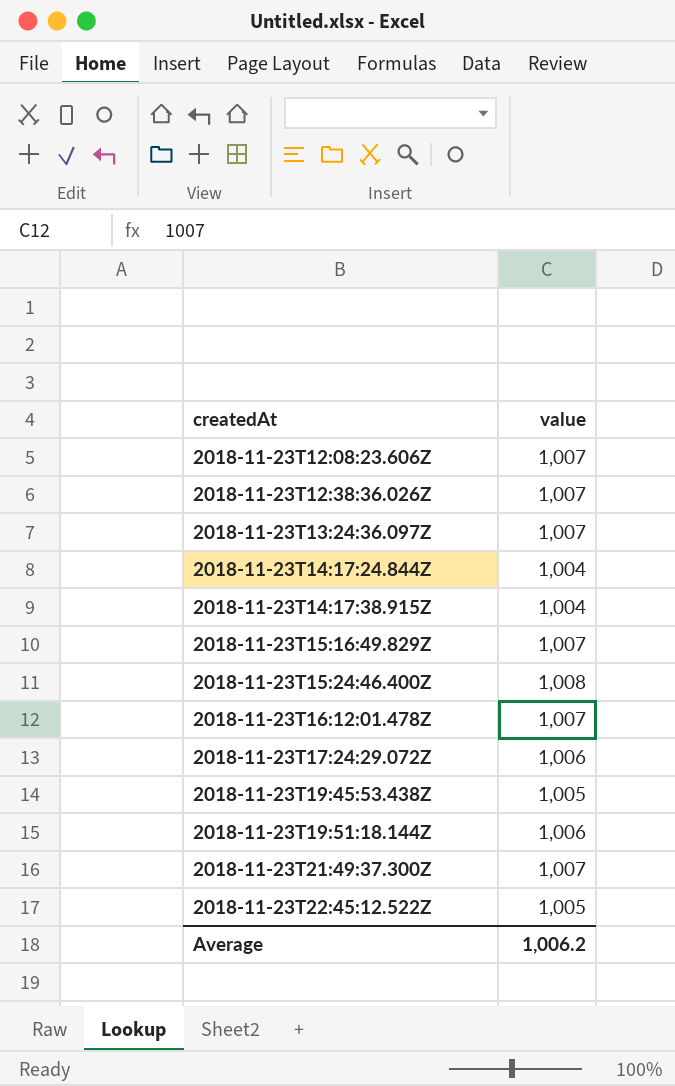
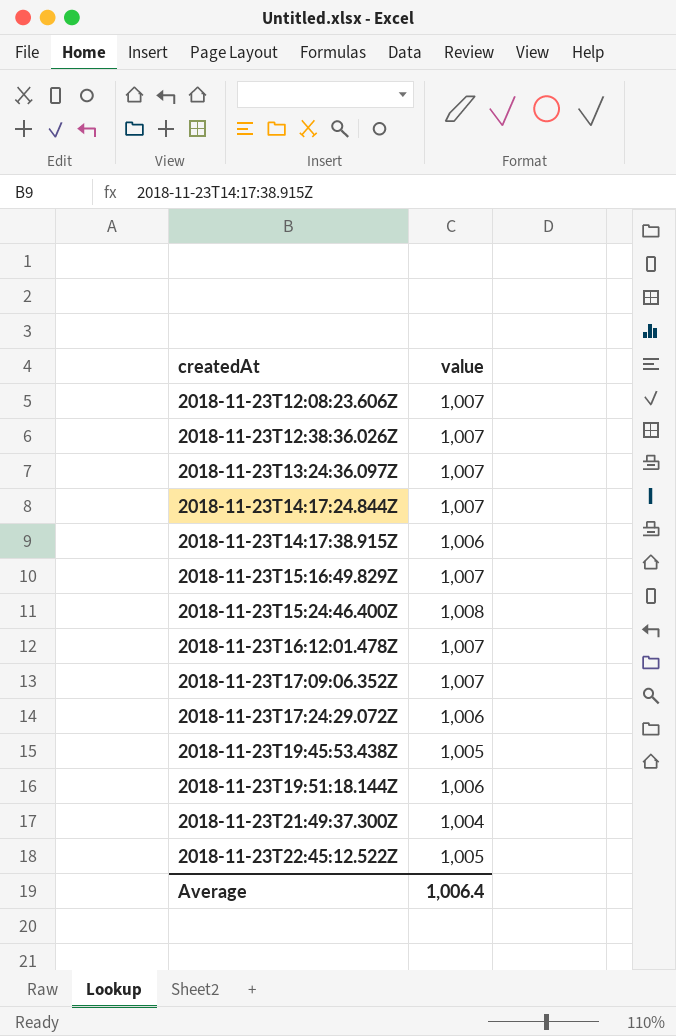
2018-11-23T14:17:24.844Z | value: 1,004 -> 1,007
2018-11-23T14:17:38.915Z | value: 1,004 -> 1,006
row 2018-11-23T17:09:06.352Z: none -> 1,007
2018-11-23T21:49:37.300Z | value: 1,007 -> 1,004
Average | value: 1,006.2 -> 1,006.4

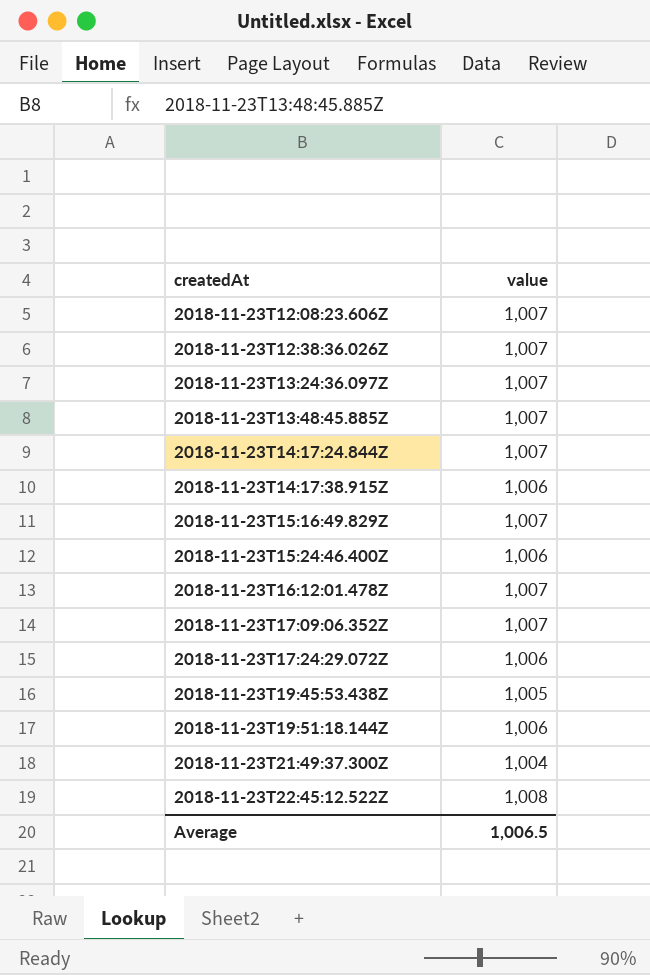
row 2018-11-23T13:48:45.885Z: none -> 1,007
2018-11-23T15:24:46.400Z | value: 1,008 -> 1,006
2018-11-23T22:45:12.522Z | value: 1,005 -> 1,008
Average | value: 1,006.4 -> 1,006.5

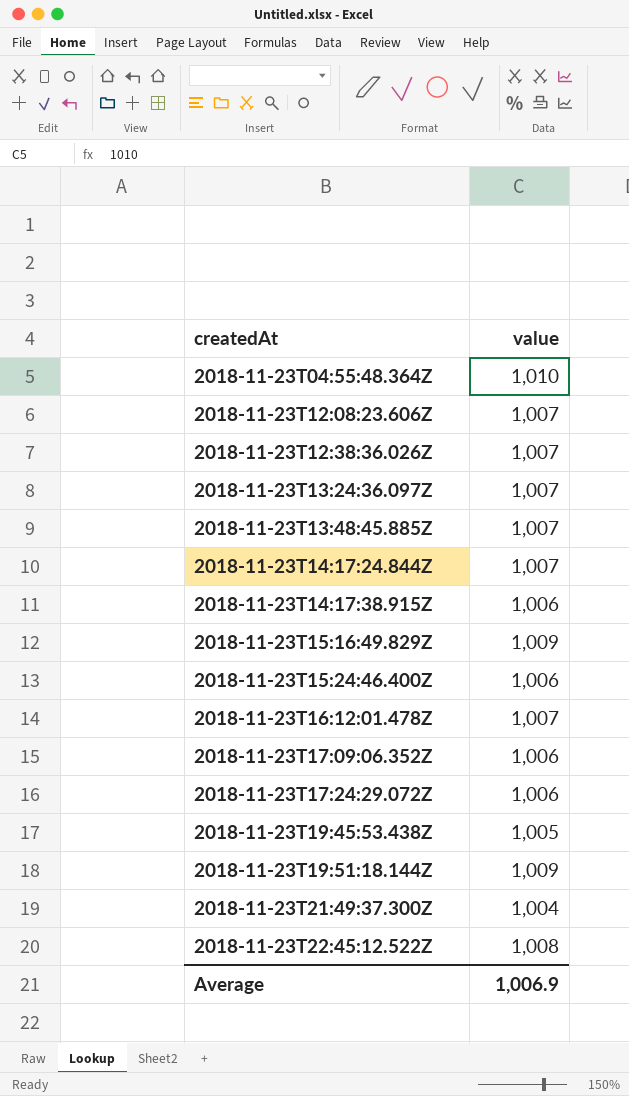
row 2018-11-23T04:55:48.364Z: none -> 1,010
2018-11-23T15:16:49.829Z | value: 1,007 -> 1,009
2018-11-23T17:09:06.352Z | value: 1,007 -> 1,006
2018-11-23T19:51:18.144Z | value: 1,006 -> 1,009
Average | value: 1,006.5 -> 1,006.9

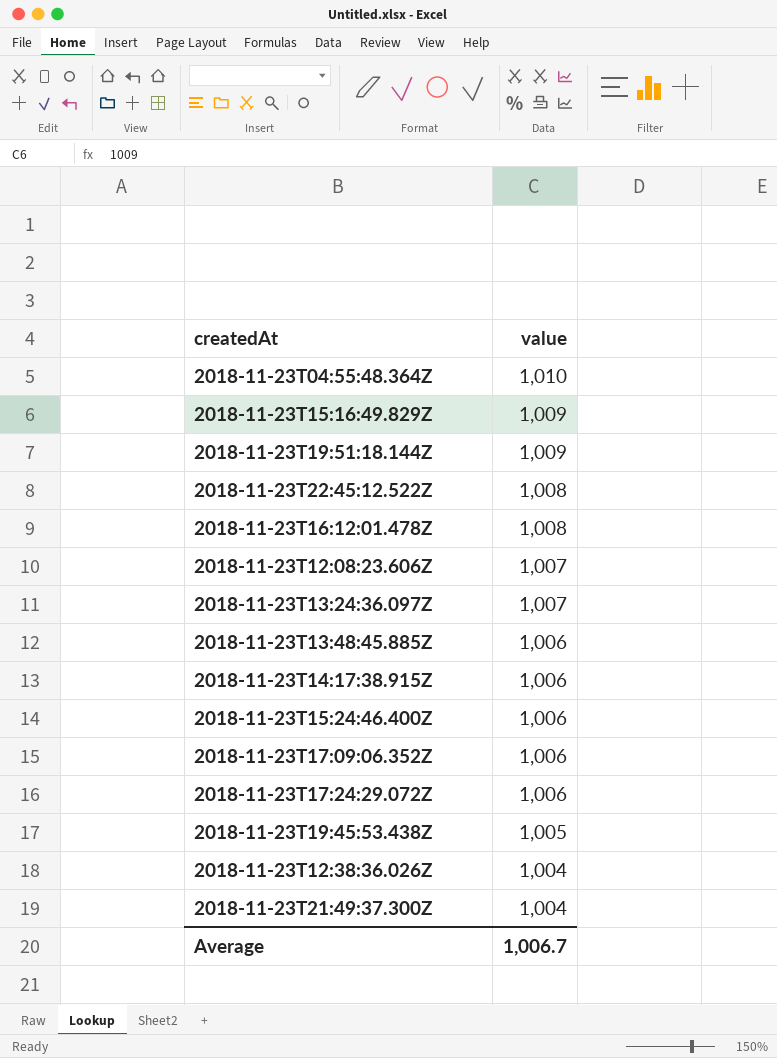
row order: createdAt ascending -> value descending
row 2018-11-23T14:17:24.844Z: 1,007 -> none
2018-11-23T16:12:01.478Z | value: 1,007 -> 1,008
2018-11-23T13:48:45.885Z | value: 1,007 -> 1,006
2018-11-23T12:38:36.026Z | value: 1,007 -> 1,004
Average | value: 1,006.9 -> 1,006.7

